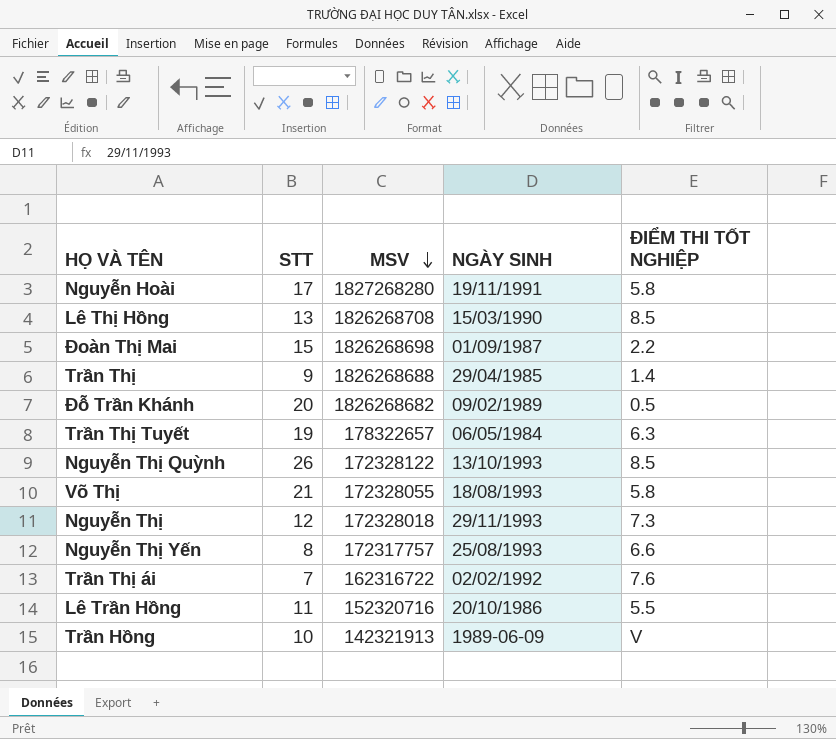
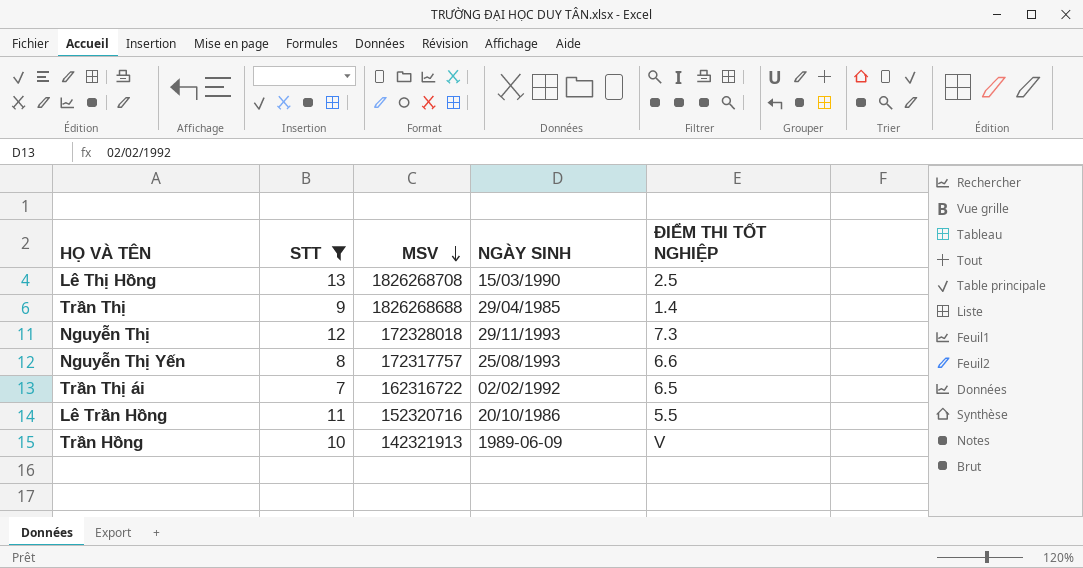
filter: none -> STT <= 13
Lê Thị Hồng | ĐIỂM THI TỐT NGHIỆP: 8.5 -> 2.5
Trần Thị ái | ĐIỂM THI TỐT NGHIỆP: 7.6 -> 6.5

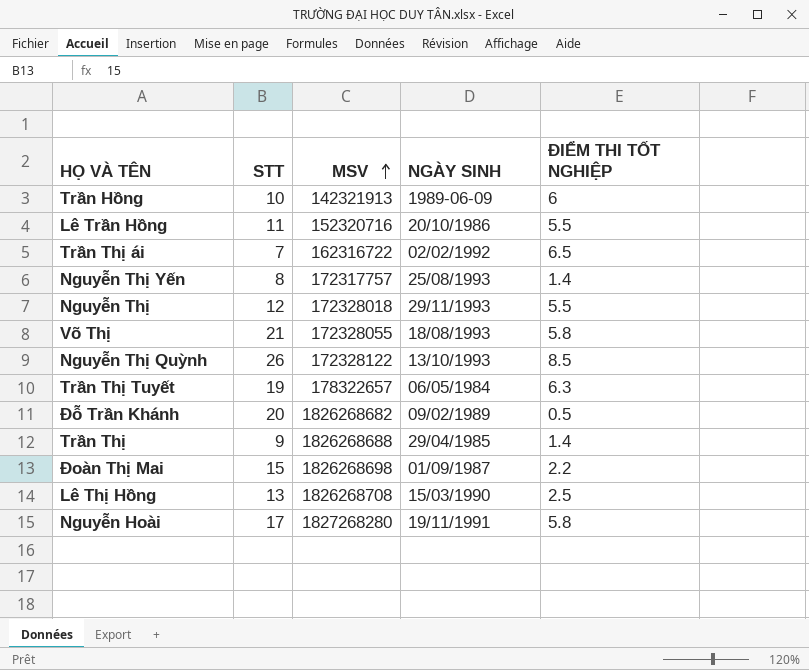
filter: STT <= 13 -> none
row order: MSV descending -> MSV ascending
Trần Hồng | ĐIỂM THI TỐT NGHIỆP: V -> 6
Nguyễn Thị Yến | ĐIỂM THI TỐT NGHIỆP: 6.6 -> 1.4
Nguyễn Thị | ĐIỂM THI TỐT NGHIỆP: 7.3 -> 5.5

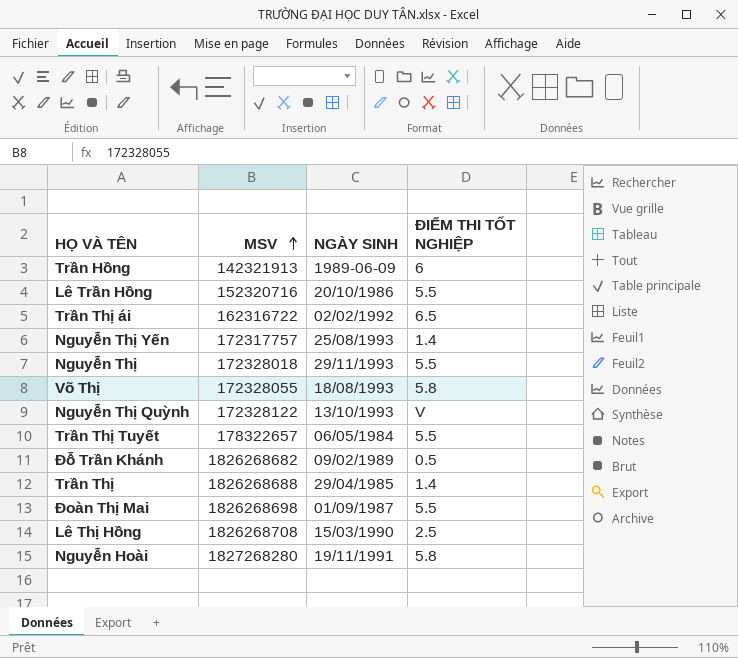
column STT | position: 2 -> none
Nguyễn Thị Quỳnh | ĐIỂM THI TỐT NGHIỆP: 8.5 -> V
Trần Thị Tuyết | ĐIỂM THI TỐT NGHIỆP: 6.3 -> 5.5
Đoàn Thị Mai | ĐIỂM THI TỐT NGHIỆP: 2.2 -> 5.5

